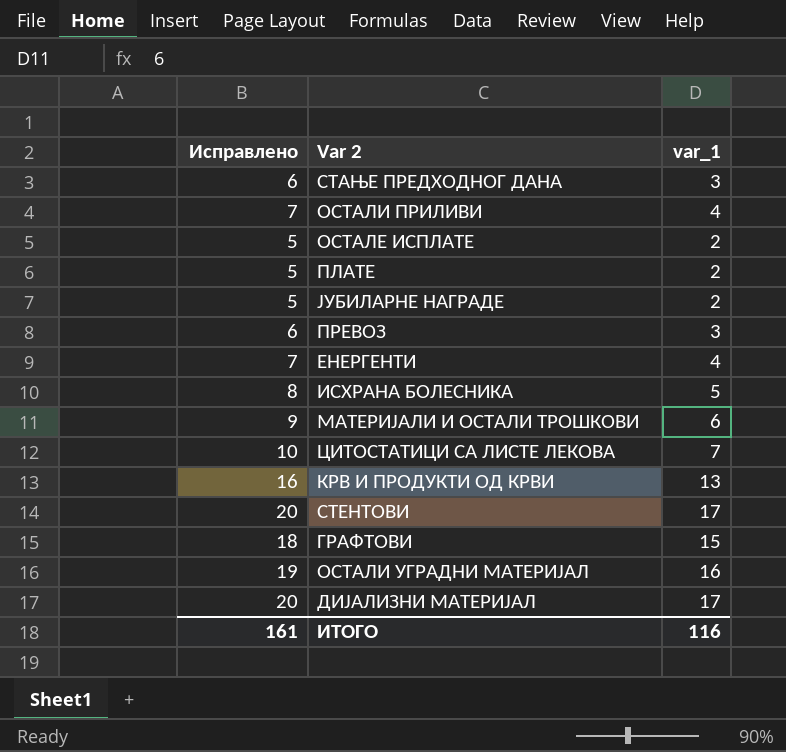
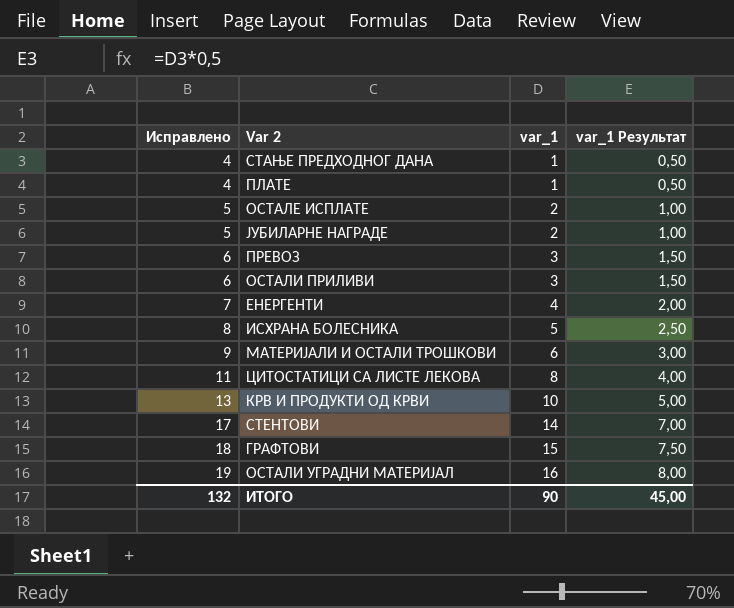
row order: none -> Исправлено ascending
column var_1 Результат | formula: none -> [var_1] * 0,5
row ДИЈАЛИЗНИ МАТЕРИЈАЛ: 20 | 17 -> none
СТАЊЕ ПРЕДХОДНОГ ДАНА | Исправлено: 6 -> 4
СТАЊЕ ПРЕДХОДНОГ ДАНА | var_1: 3 -> 1
ПЛАТЕ | Исправлено: 5 -> 4
ПЛАТЕ | var_1: 2 -> 1
ОСТАЛИ ПРИЛИВИ | Исправлено: 7 -> 6
ОСТАЛИ ПРИЛИВИ | var_1: 4 -> 3
ЦИТОСТАТИЦИ СА ЛИСТЕ ЛЕКОВА | Исправлено: 10 -> 11
ЦИТОСТАТИЦИ СА ЛИСТЕ ЛЕКОВА | var_1: 7 -> 8
КРВ И ПРОДУКТИ ОД КРВИ | Исправлено: 16 -> 13
КРВ И ПРОДУКТИ ОД КРВИ | var_1: 13 -> 10
СТЕНТОВИ | Исправлено: 20 -> 17
СТЕНТОВИ | var_1: 17 -> 14
ИТОГО | Исправлено: 161 -> 132
ИТОГО | var_1: 116 -> 90

